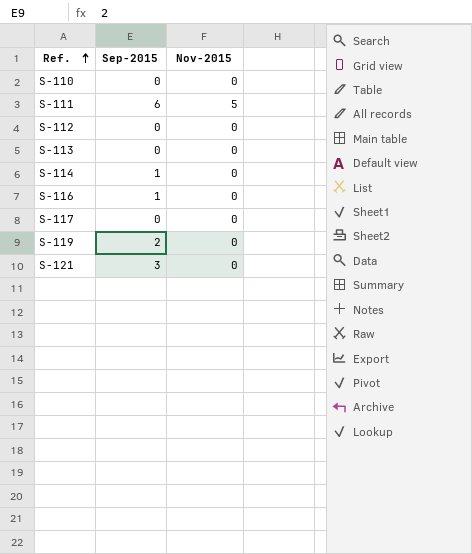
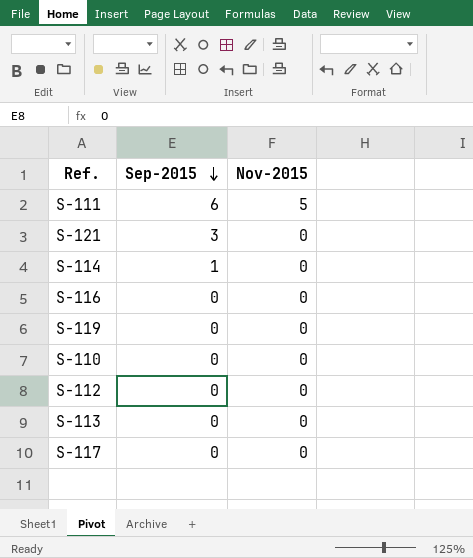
row order: Ref. ascending -> Sep-2015 descending
S-116 | Sep-2015: 1 -> 0
S-119 | Sep-2015: 2 -> 0

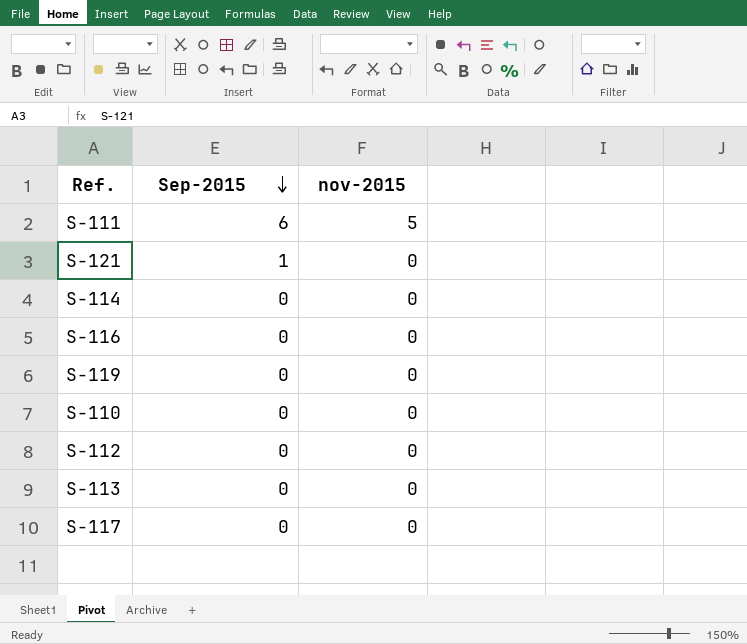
column name: Nov-2015 -> nov-2015
S-121 | Sep-2015: 3 -> 1
S-114 | Sep-2015: 1 -> 0

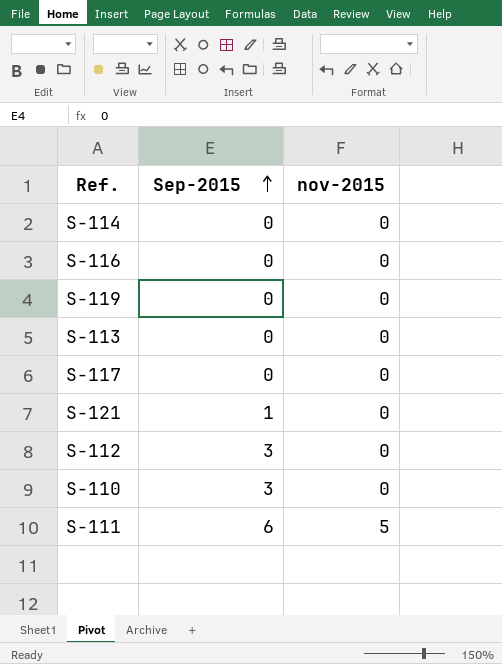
row order: Sep-2015 descending -> Sep-2015 ascending
S-112 | Sep-2015: 0 -> 3
S-110 | Sep-2015: 0 -> 3

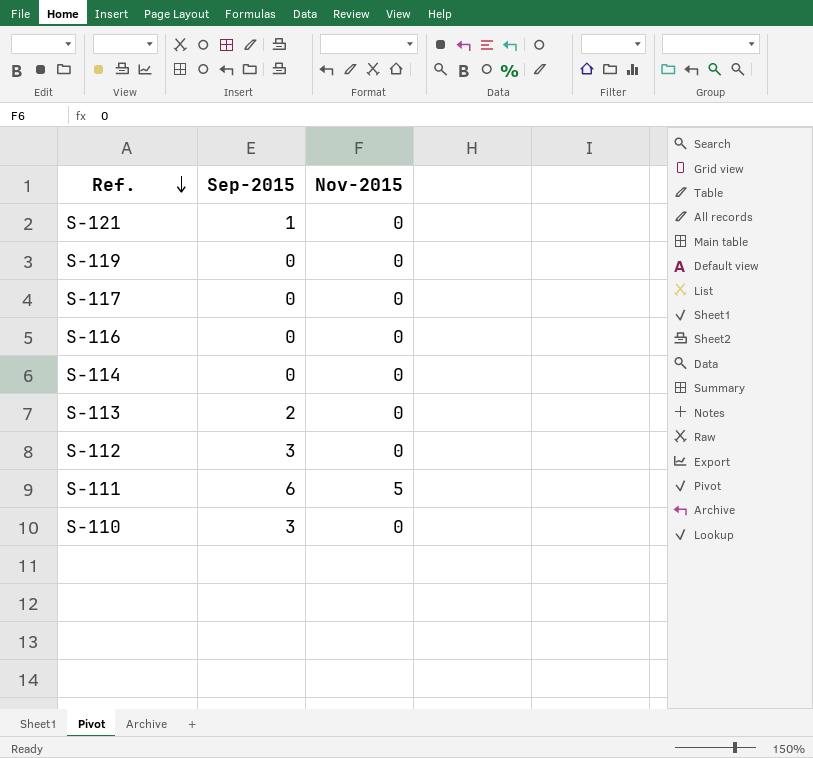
row order: Sep-2015 ascending -> Ref. descending
column name: nov-2015 -> Nov-2015
S-113 | Sep-2015: 0 -> 2

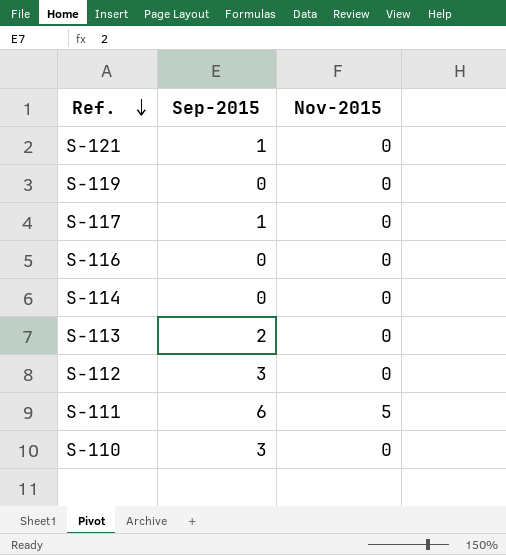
S-117 | Sep-2015: 0 -> 1

